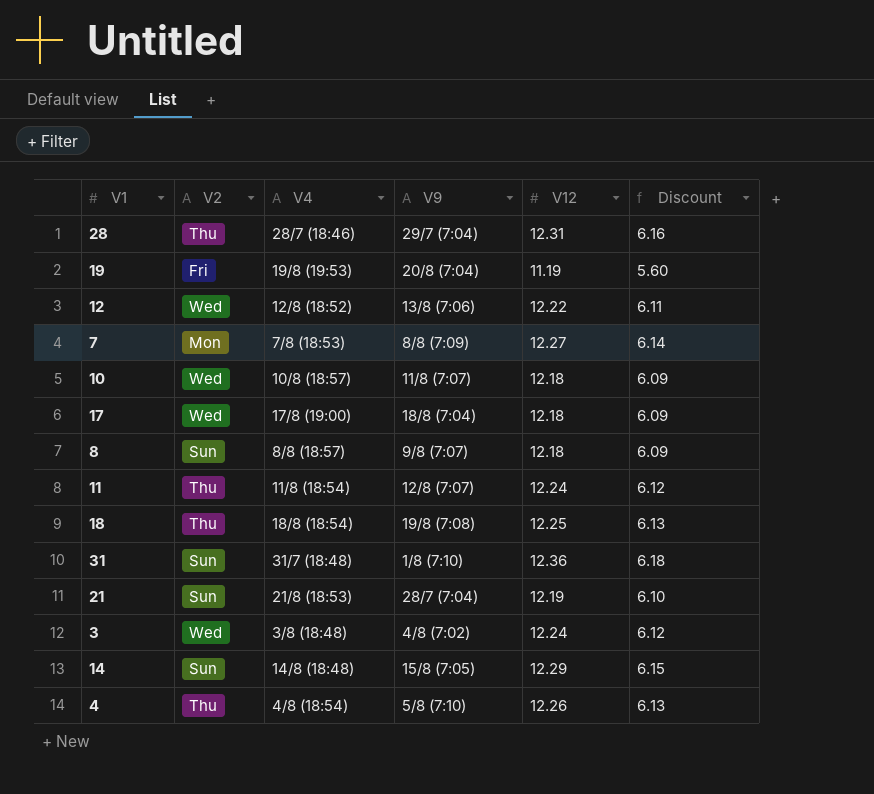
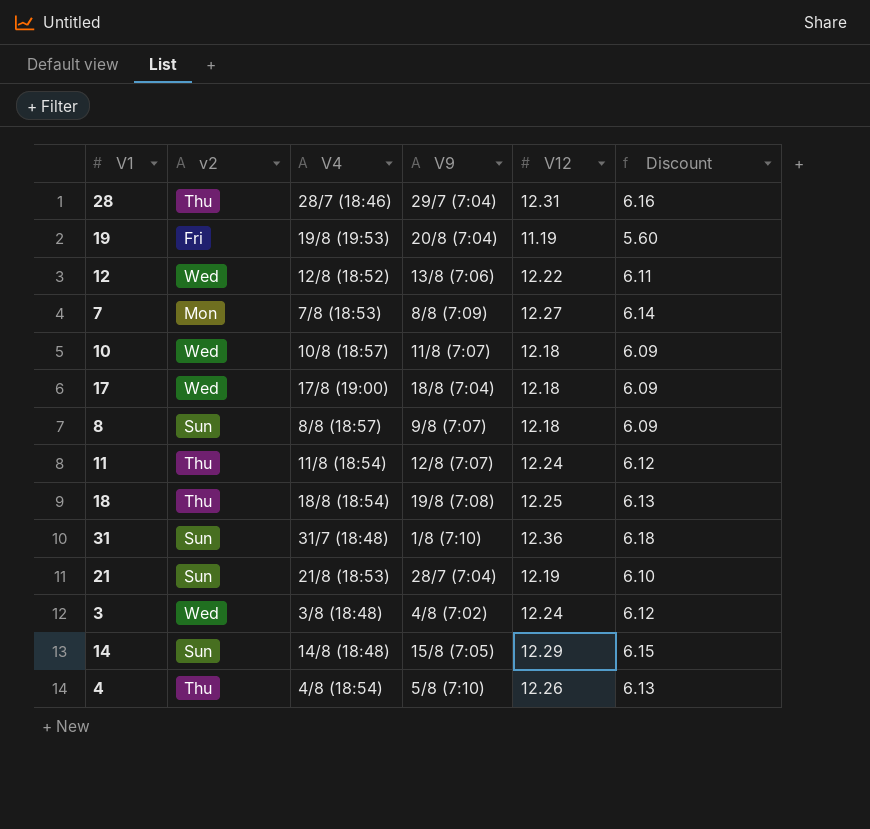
column name: V2 -> v2

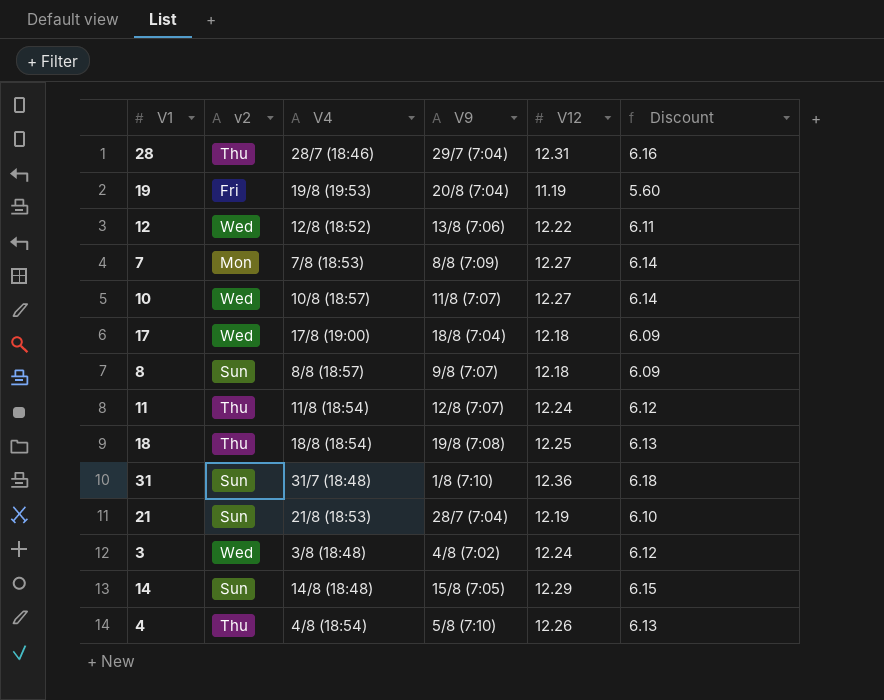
10 | V12: 12.18 -> 12.27
10 | Discount: 6.09 -> 6.14

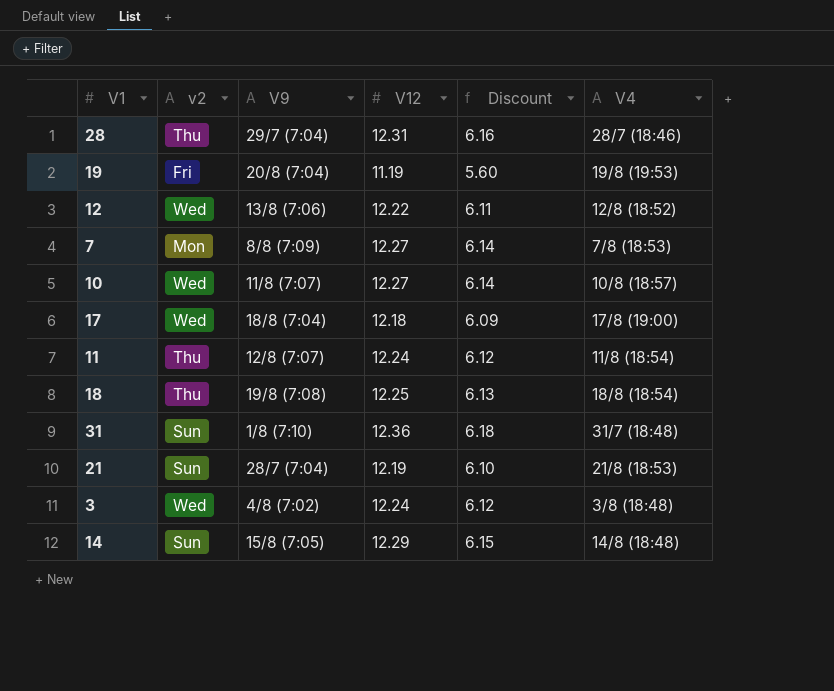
column V4 | position: 3 -> 6
row 8: Sun | 8/8 (18:57) | 9/8 (7:07) | 12.18 | 6.09 -> none
row 4: Thu | 4/8 (18:54) | 5/8 (7:10) | 12.26 | 6.13 -> none

